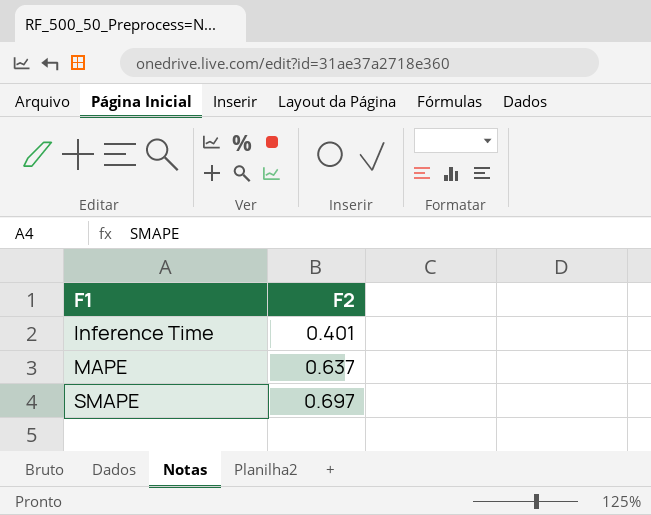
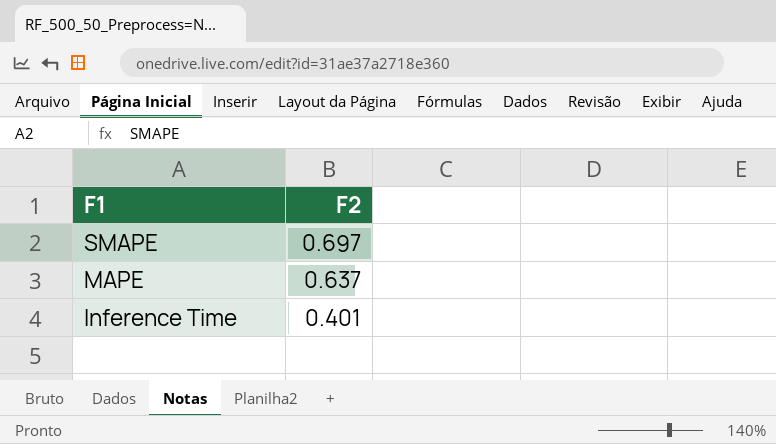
row order: F1 ascending -> F1 descending

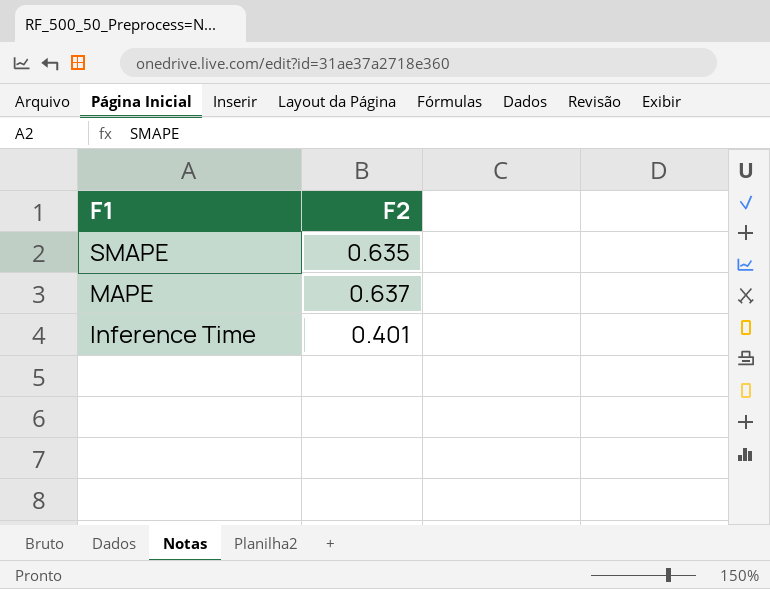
SMAPE | F2: 0.697 -> 0.635

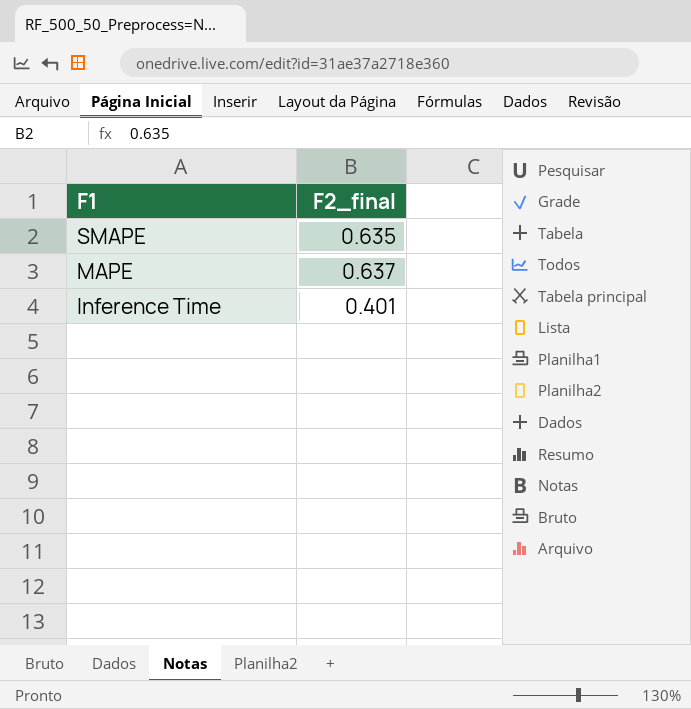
column name: F2 -> F2_final

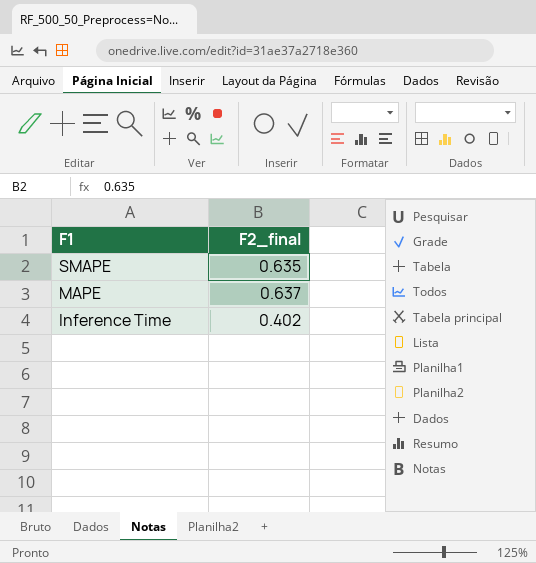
Inference Time | F2_final: 0.401 -> 0.402

